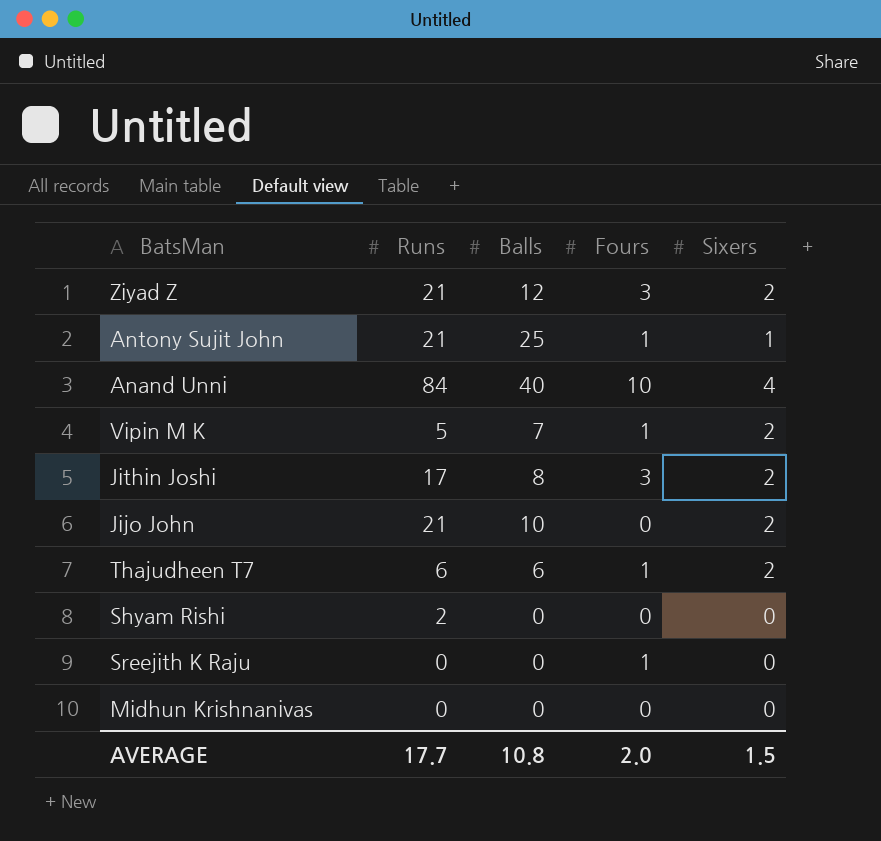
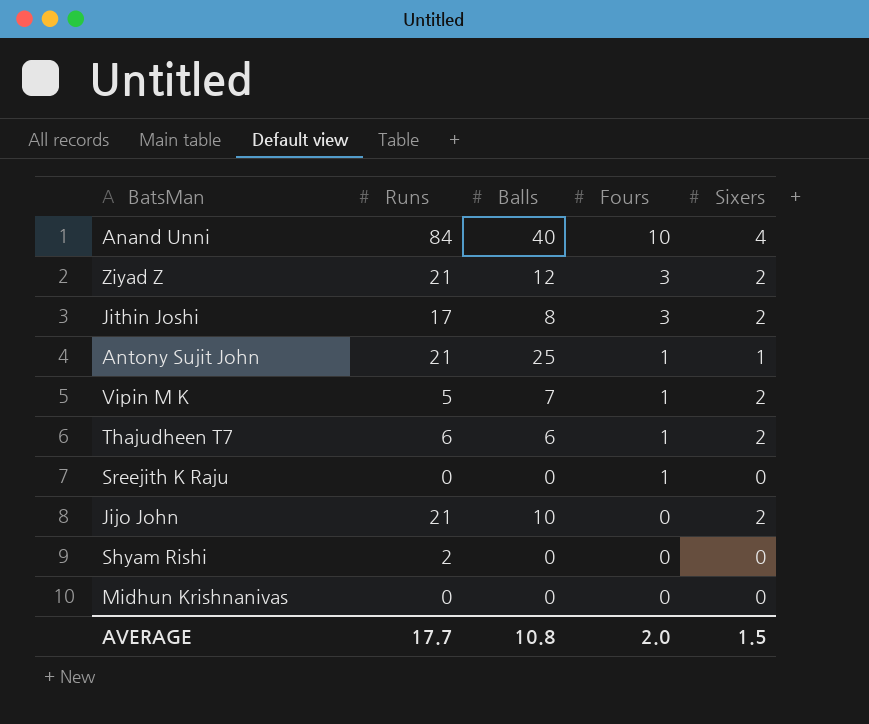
row order: none -> Fours descending

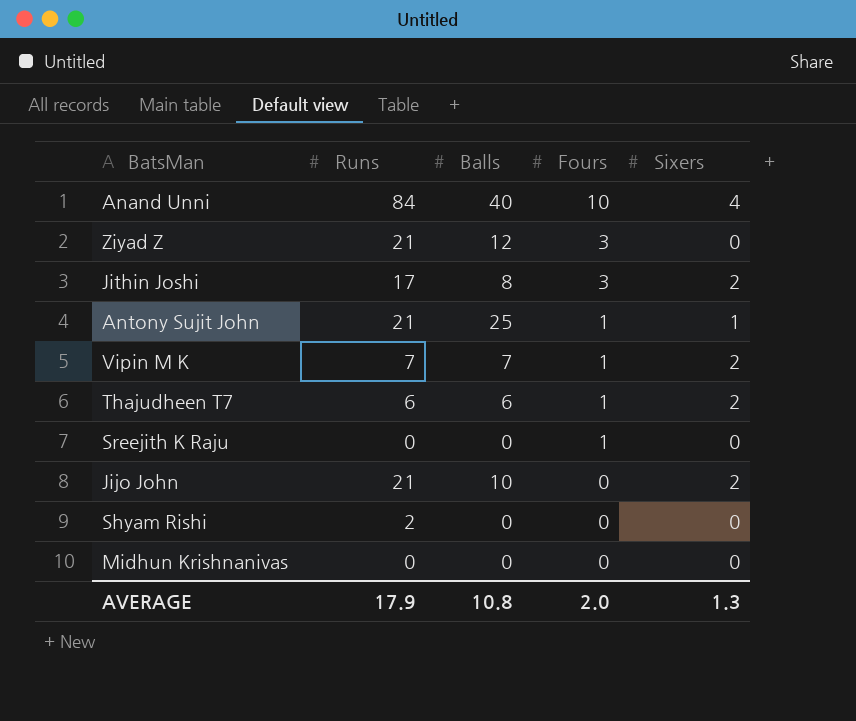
Ziyad Z | Sixers: 2 -> 0
Vipin M K | Runs: 5 -> 7
AVERAGE | Runs: 17.7 -> 17.9
AVERAGE | Sixers: 1.5 -> 1.3

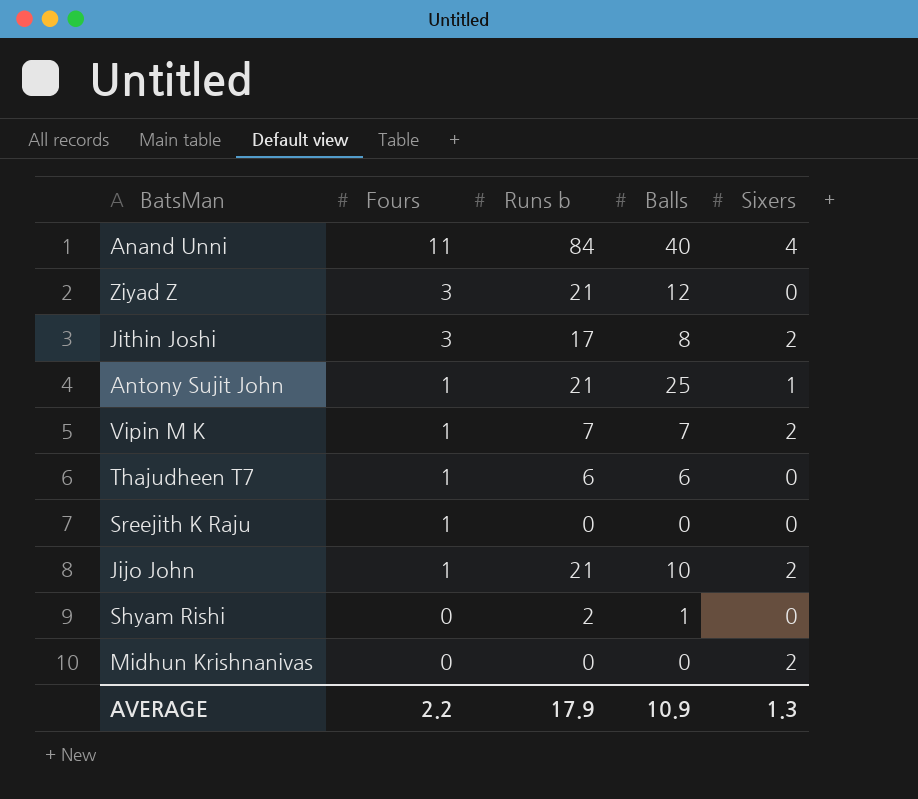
column Fours | position: 4 -> 2
column name: Runs -> Runs b
Anand Unni | Fours: 10 -> 11
Thajudheen T7 | Sixers: 2 -> 0
Jijo John | Fours: 0 -> 1
Shyam Rishi | Balls: 0 -> 1
Midhun Krishnanivas | Sixers: 0 -> 2
AVERAGE | Fours: 2.0 -> 2.2
AVERAGE | Balls: 10.8 -> 10.9

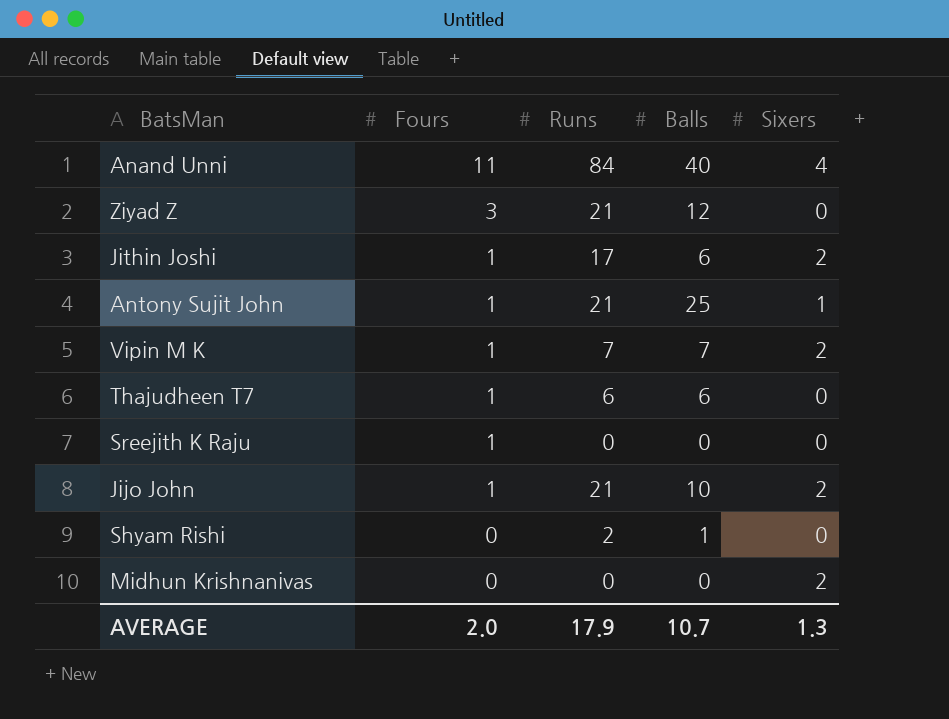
column name: Runs b -> Runs
Jithin Joshi | Fours: 3 -> 1
Jithin Joshi | Balls: 8 -> 6
AVERAGE | Fours: 2.2 -> 2.0
AVERAGE | Balls: 10.9 -> 10.7

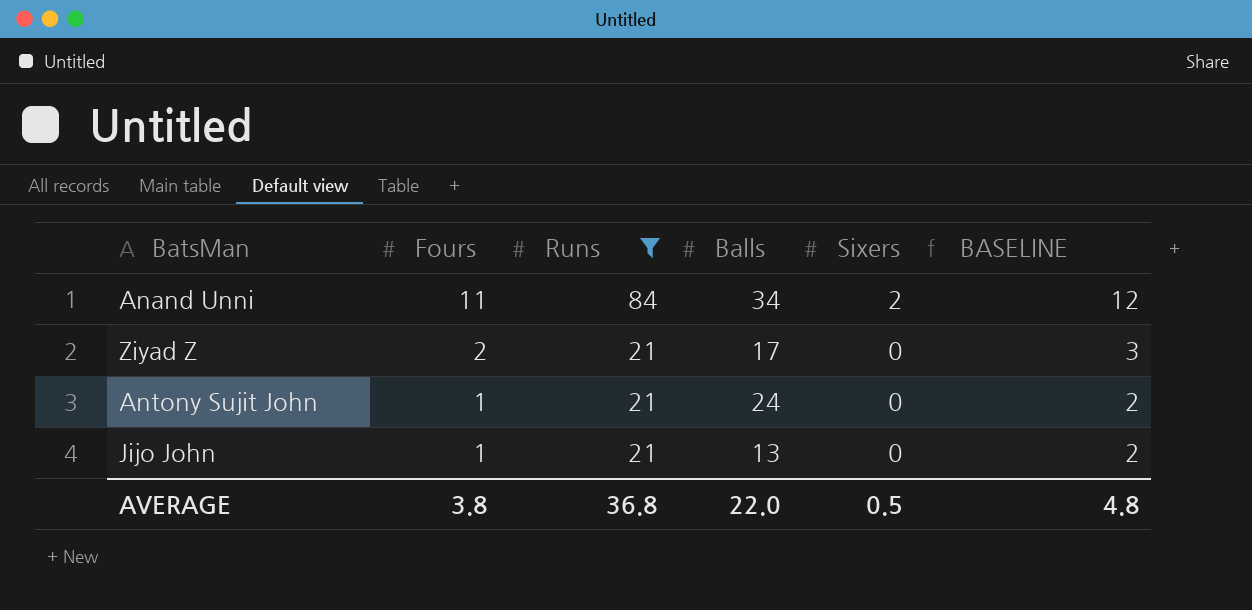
filter: none -> Runs >= 21
column BASELINE | formula: none -> [Fours] + 1
Anand Unni | Balls: 40 -> 34
Anand Unni | Sixers: 4 -> 2
Ziyad Z | Fours: 3 -> 2
Ziyad Z | Balls: 12 -> 17
Antony Sujit John | Balls: 25 -> 24
Antony Sujit John | Sixers: 1 -> 0
Jijo John | Balls: 10 -> 13
Jijo John | Sixers: 2 -> 0
AVERAGE | Fours: 2.0 -> 3.8
AVERAGE | Runs: 17.9 -> 36.8
AVERAGE | Balls: 10.7 -> 22.0
AVERAGE | Sixers: 1.3 -> 0.5

